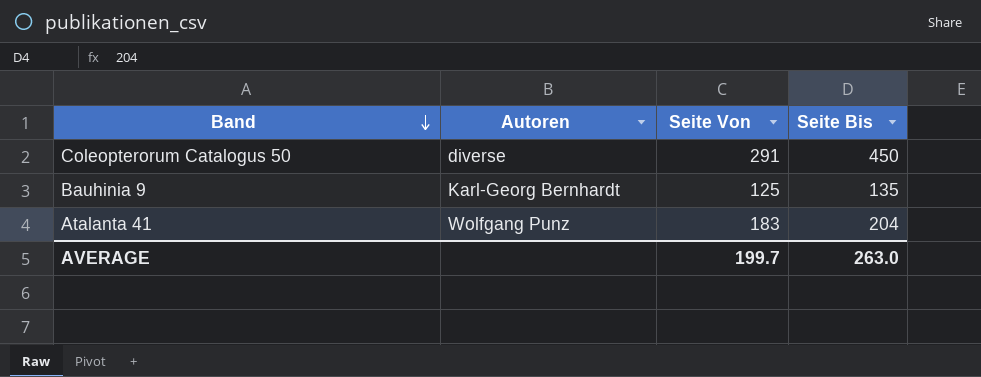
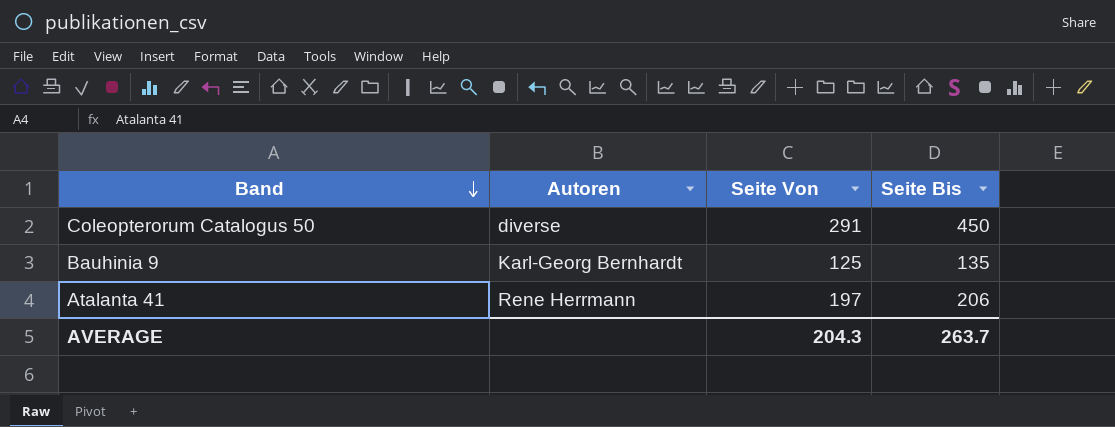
Atalanta 41 | Autoren: Wolfgang Punz -> Rene Herrmann
Atalanta 41 | Seite Von: 183 -> 197
Atalanta 41 | Seite Bis: 204 -> 206
AVERAGE | Seite Von: 199.7 -> 204.3
AVERAGE | Seite Bis: 263.0 -> 263.7

